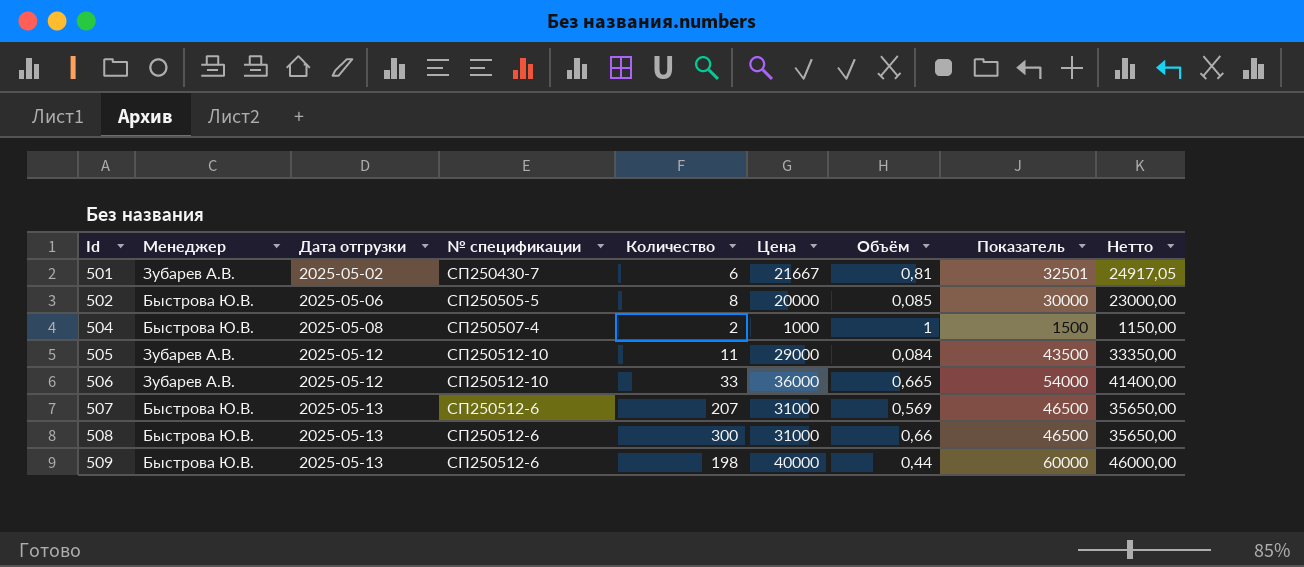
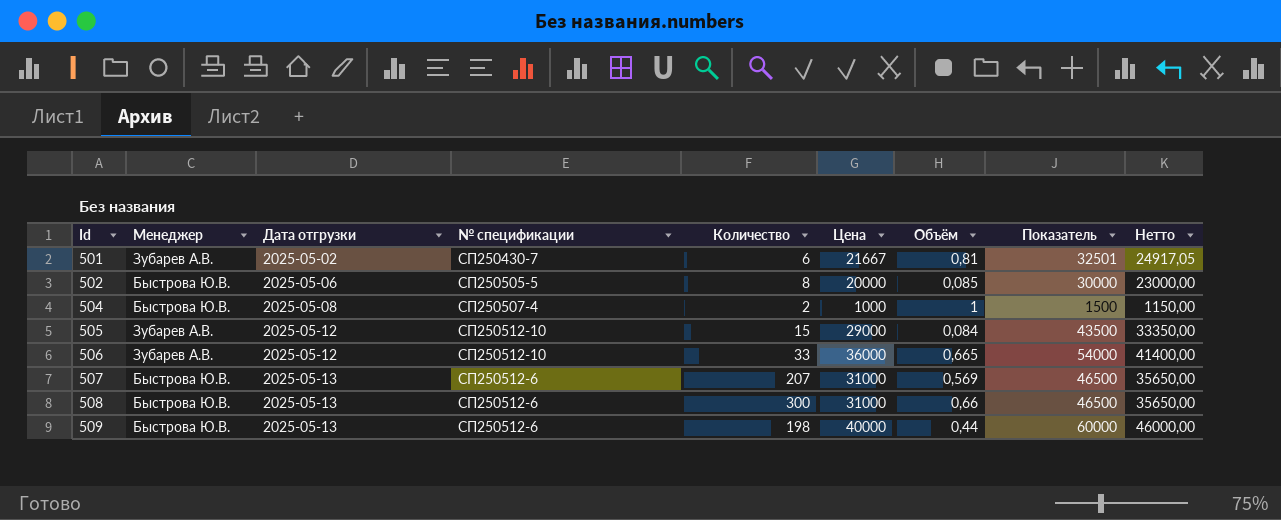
505 | Количество: 11 -> 15

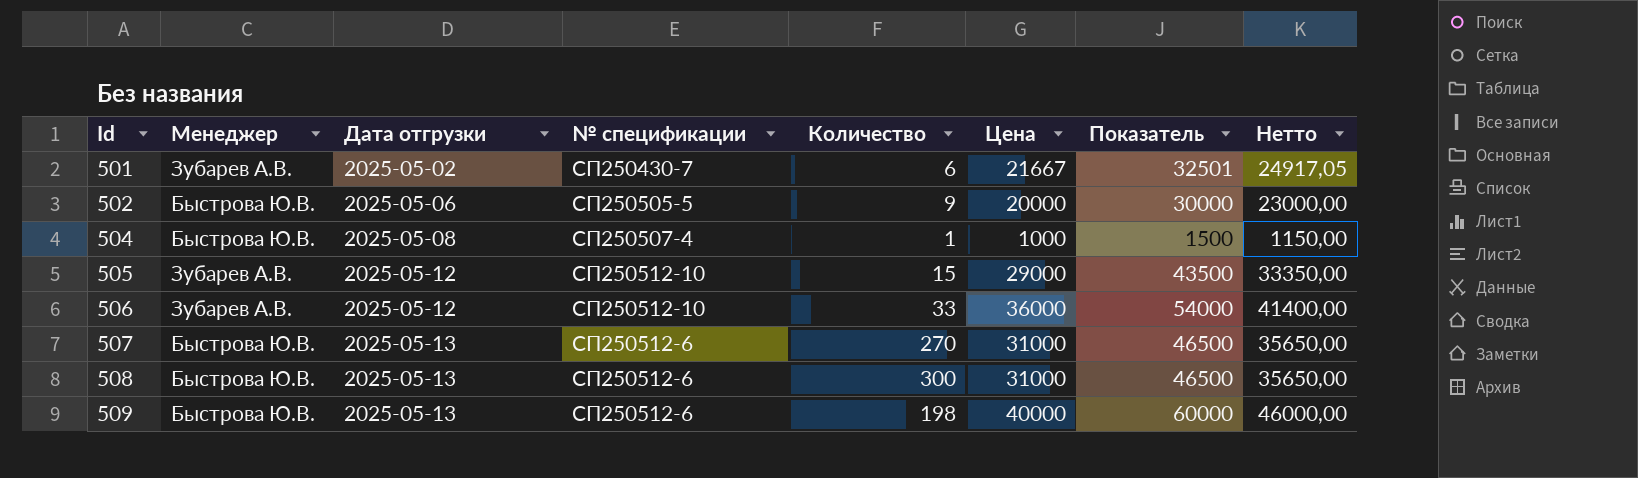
column Объём | position: 7 -> none
502 | Количество: 8 -> 9
504 | Количество: 2 -> 1
507 | Количество: 207 -> 270

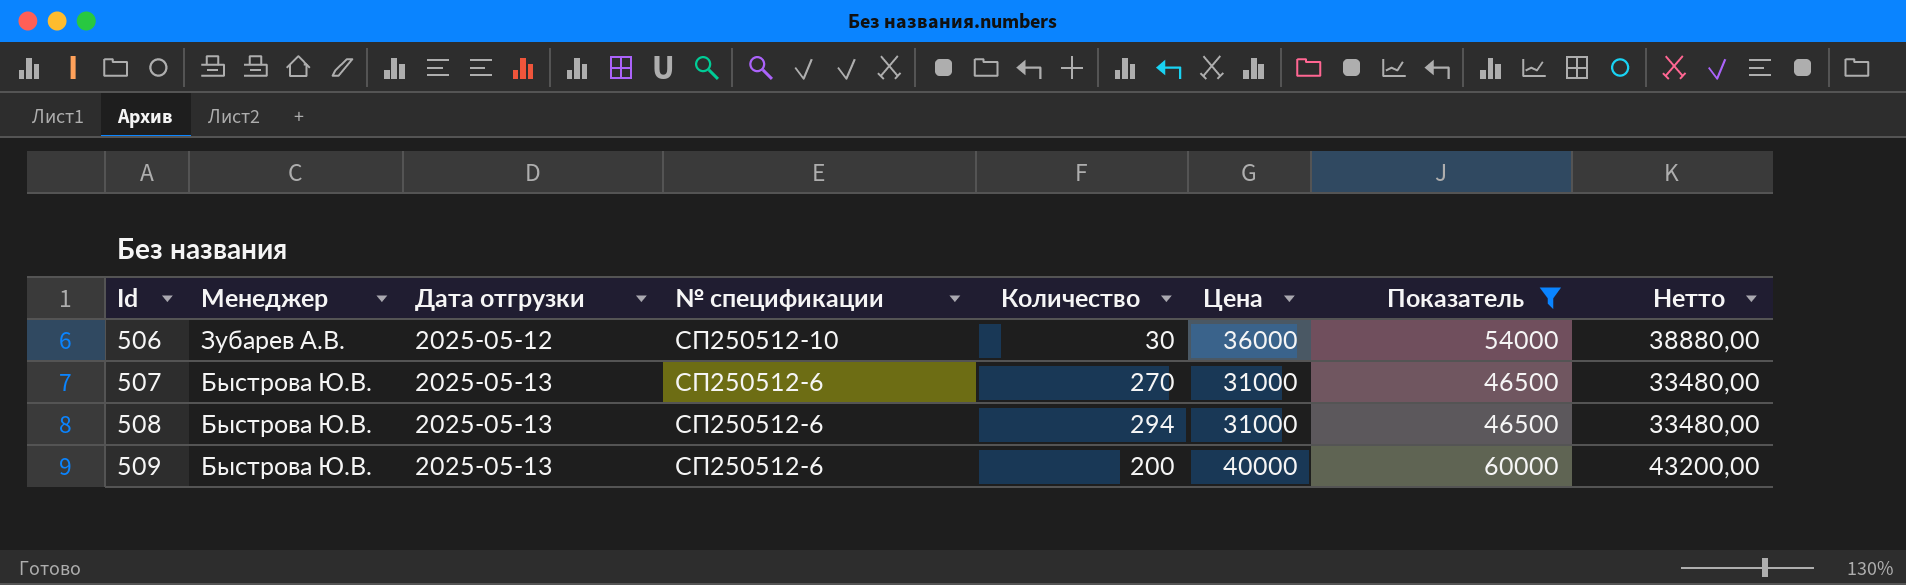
filter: none -> Показатель >= 46500
column Нетто | formula: [Цена] * 1,15 -> [Цена] * 1,08
506 | Количество: 33 -> 30
508 | Количество: 300 -> 294
509 | Количество: 198 -> 200

